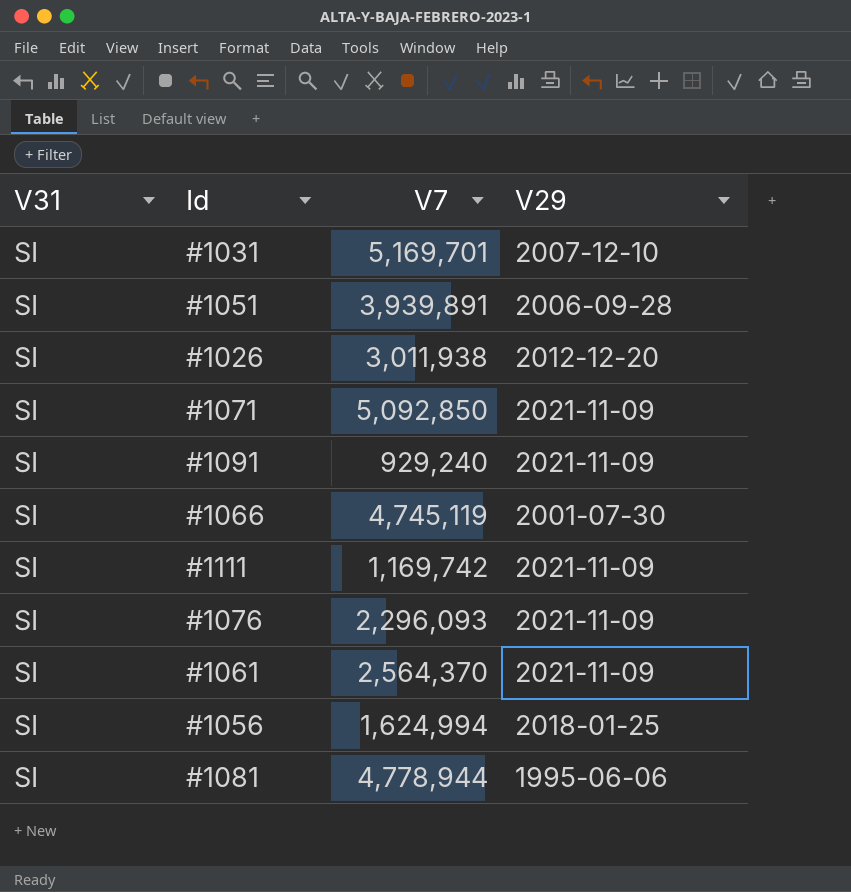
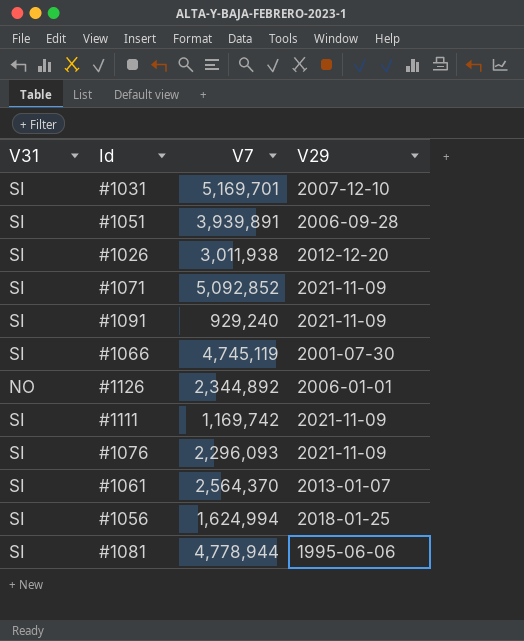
#1071 | V7: 5,092,850 -> 5,092,852
row #1126: none -> NO | 2,344,892 | 2006-01-01
#1061 | V29: 2021-11-09 -> 2013-01-07

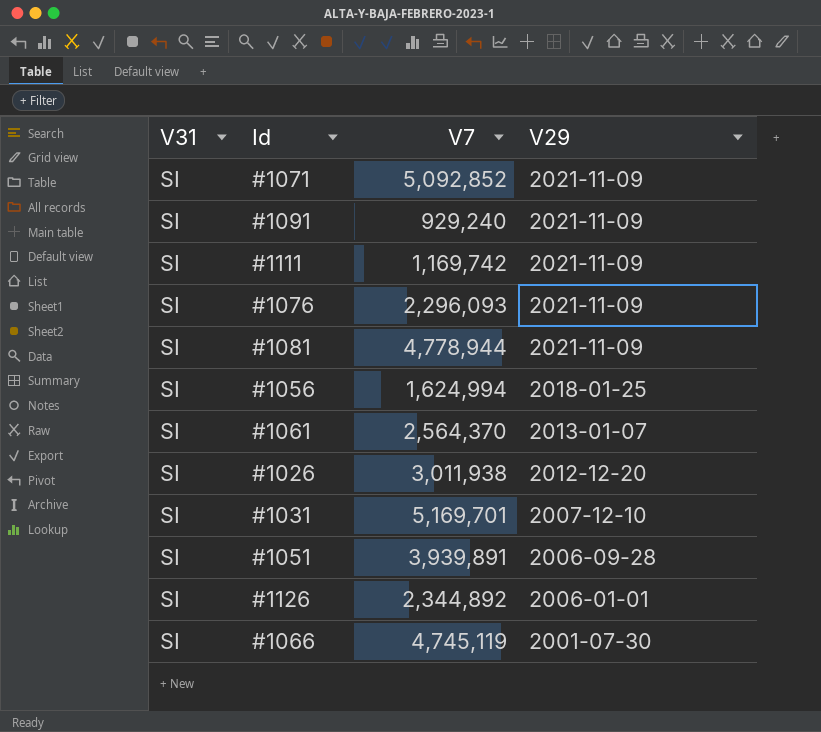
row order: none -> V29 descending
#1081 | V29: 1995-06-06 -> 2021-11-09
#1126 | V31: NO -> SI

